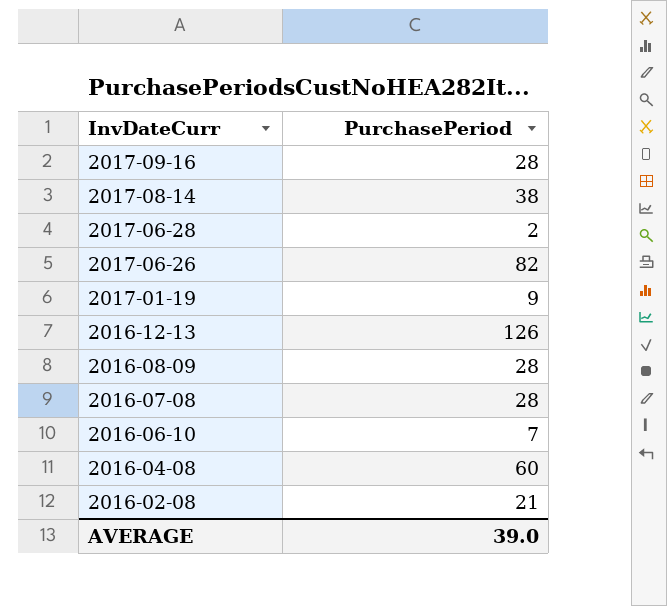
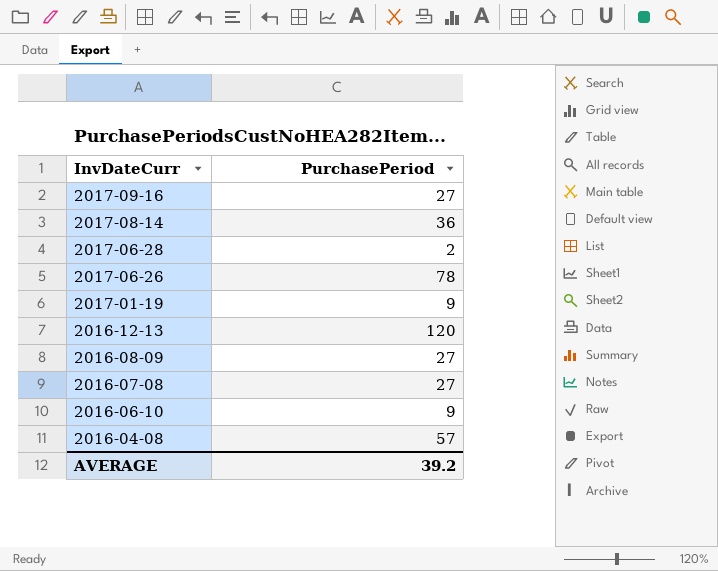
row 2016-02-08: 21 -> none
2017-09-16 | PurchasePeriod: 28 -> 27
2017-08-14 | PurchasePeriod: 38 -> 36
2017-06-26 | PurchasePeriod: 82 -> 78
2016-12-13 | PurchasePeriod: 126 -> 120
2016-08-09 | PurchasePeriod: 28 -> 27
2016-07-08 | PurchasePeriod: 28 -> 27
2016-06-10 | PurchasePeriod: 7 -> 9
2016-04-08 | PurchasePeriod: 60 -> 57
AVERAGE | PurchasePeriod: 39.0 -> 39.2

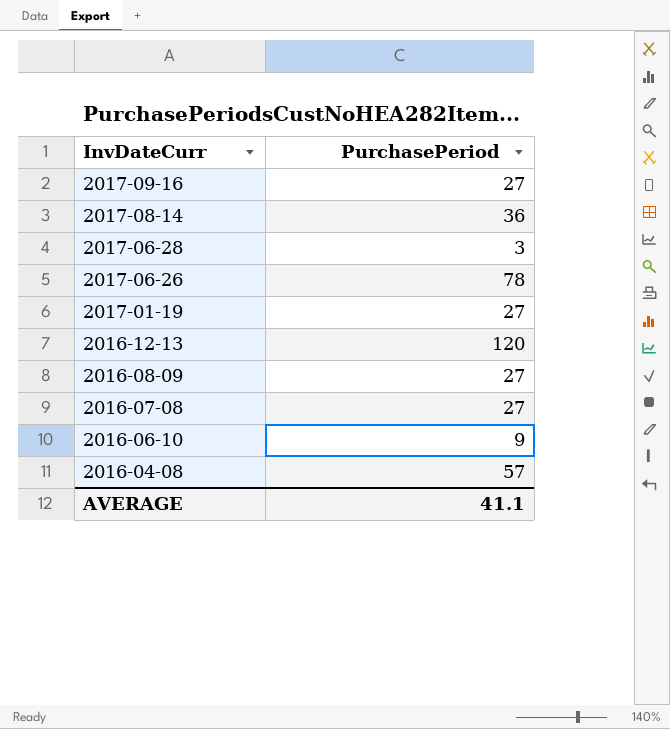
2017-06-28 | PurchasePeriod: 2 -> 3
2017-01-19 | PurchasePeriod: 9 -> 27
AVERAGE | PurchasePeriod: 39.2 -> 41.1

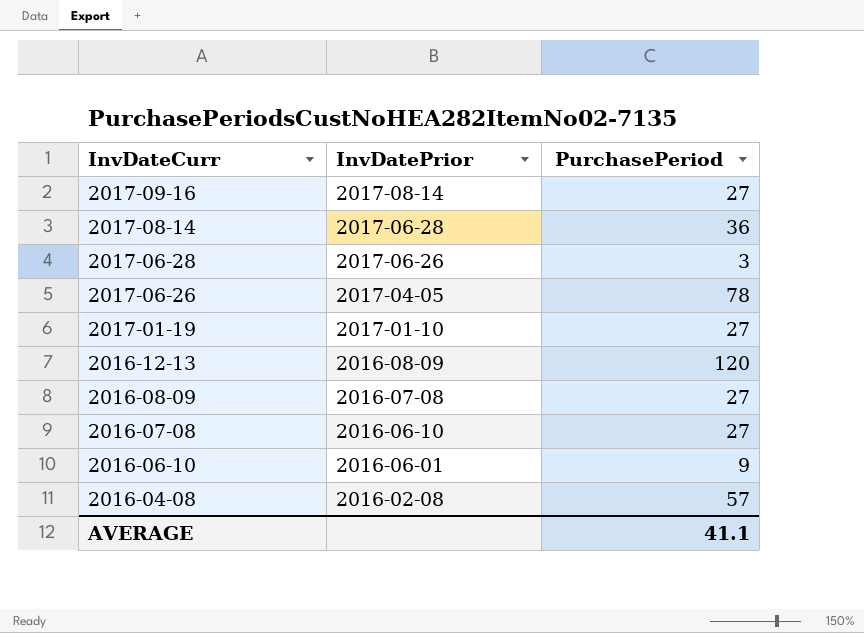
column InvDatePrior | position: none -> 2

